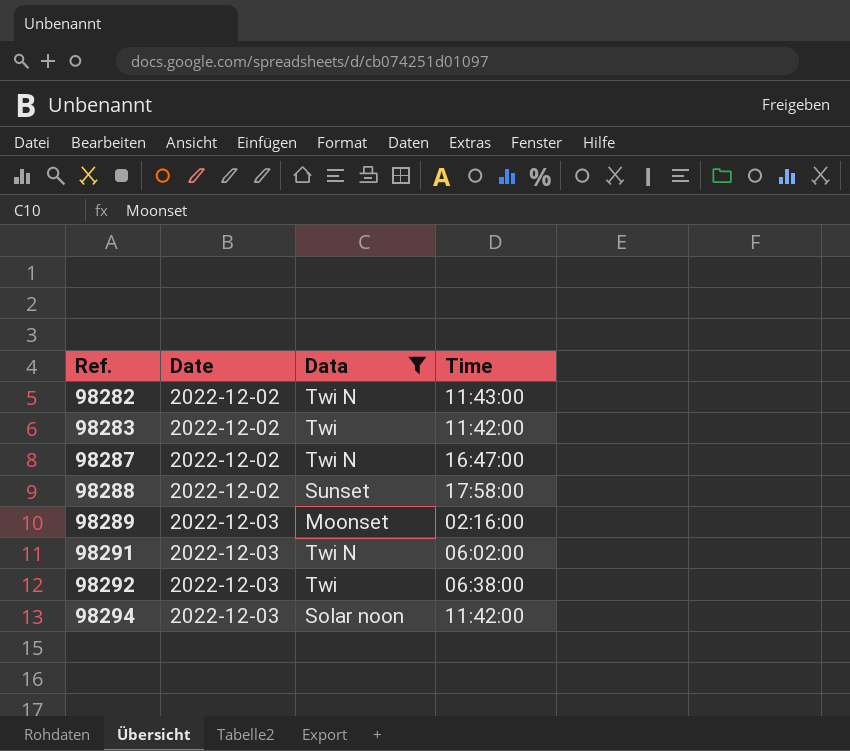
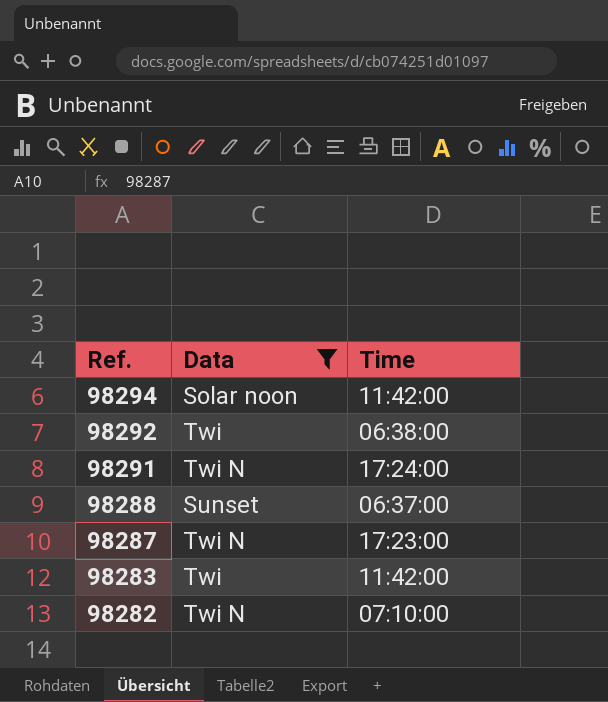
row order: Ref. ascending -> Ref. descending
column Date | position: 2 -> none
row 98289: 2022-12-03 | Moonset | 02:16:00 -> none
98291 | Time: 06:02:00 -> 17:24:00
98288 | Time: 17:58:00 -> 06:37:00
98287 | Time: 16:47:00 -> 17:23:00
98282 | Time: 11:43:00 -> 07:10:00

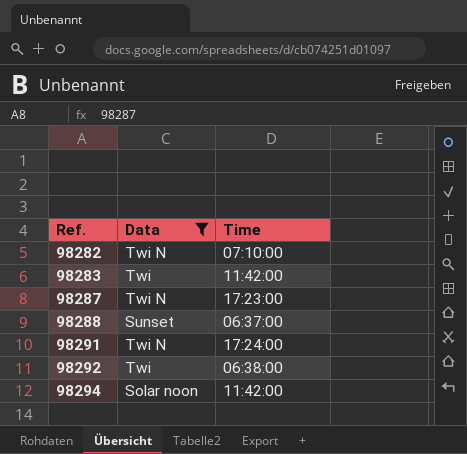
row order: Ref. descending -> Ref. ascending

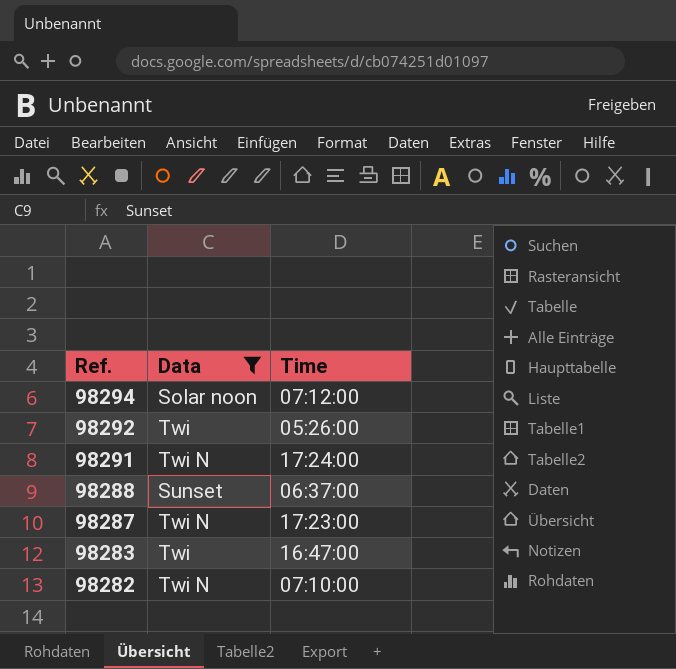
row order: Ref. ascending -> Ref. descending
98294 | Time: 11:42:00 -> 07:12:00
98292 | Time: 06:38:00 -> 05:26:00
98283 | Time: 11:42:00 -> 16:47:00

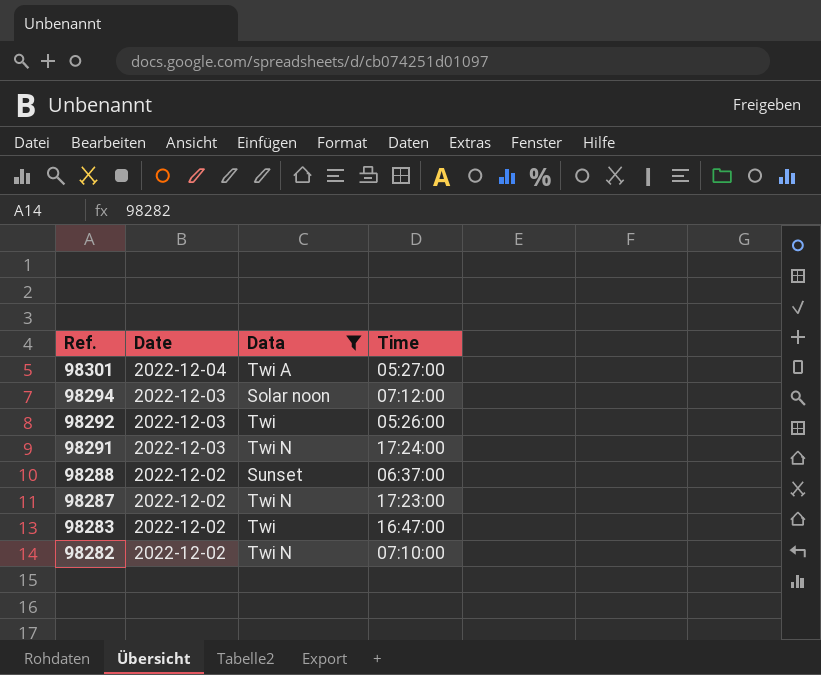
column Date | position: none -> 2
row 98301: none -> 2022-12-04 | Twi A | 05:27:00

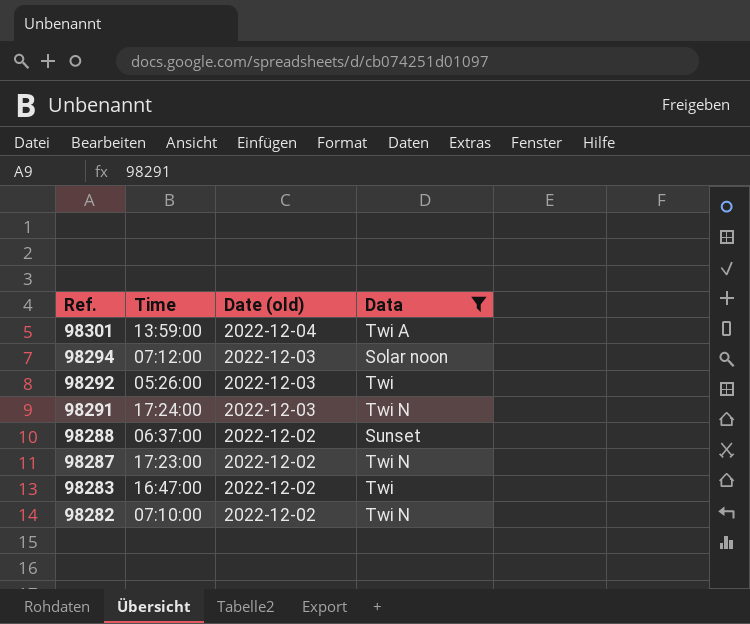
column Time | position: 4 -> 2
column name: Date -> Date (old)
98301 | Time: 05:27:00 -> 13:59:00

